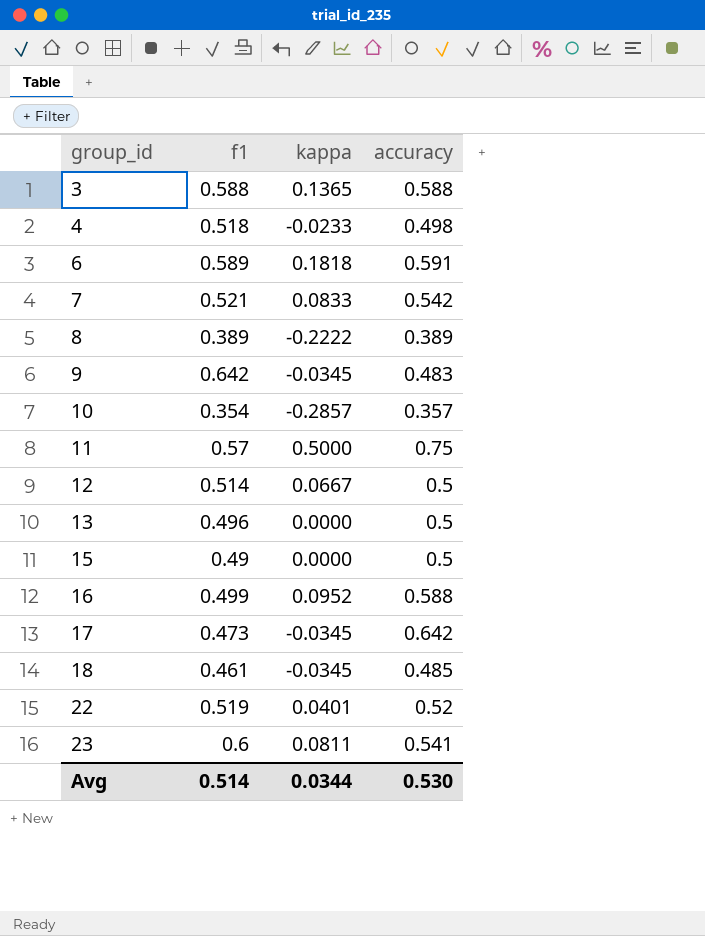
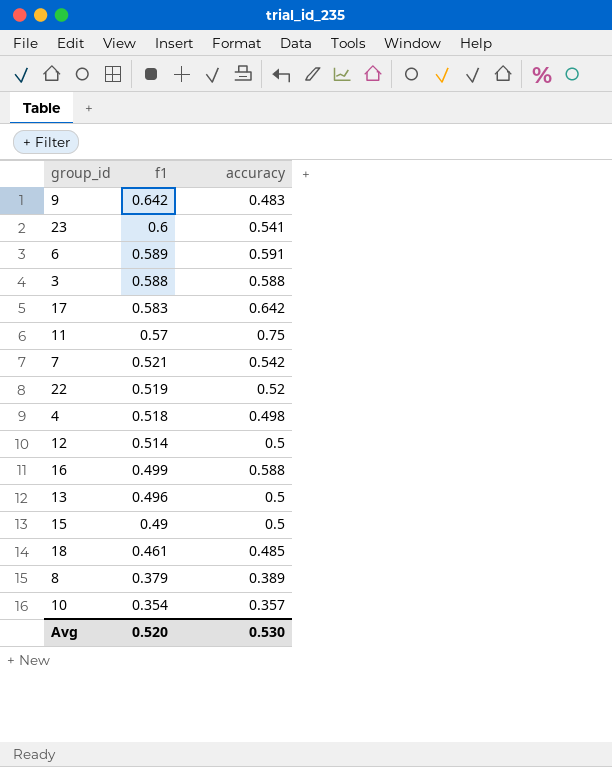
row order: group_id ascending -> f1 descending
column kappa | position: 3 -> none
17 | f1: 0.473 -> 0.583
8 | f1: 0.389 -> 0.379
Avg | f1: 0.514 -> 0.520

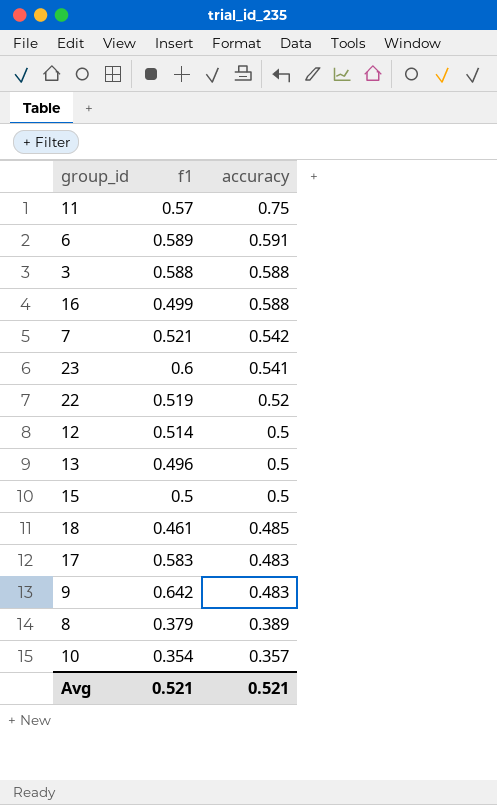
row order: f1 descending -> accuracy descending
row 4: 0.518 | 0.498 -> none
15 | f1: 0.49 -> 0.5
17 | accuracy: 0.642 -> 0.483
Avg | f1: 0.520 -> 0.521
Avg | accuracy: 0.530 -> 0.521

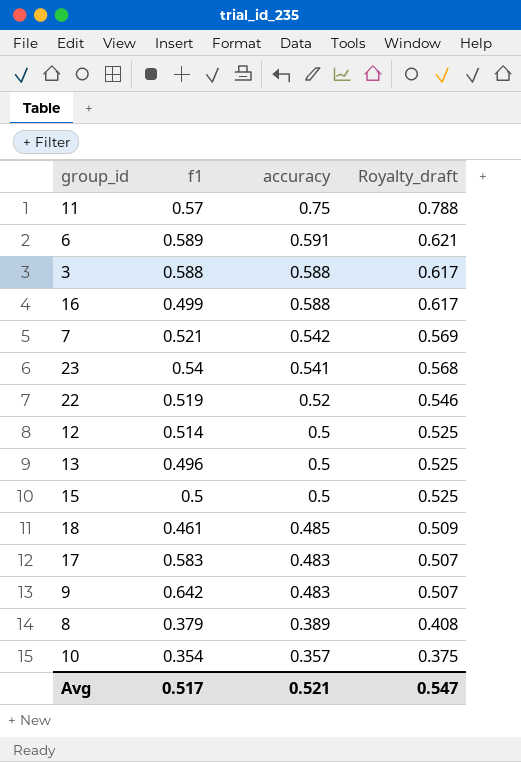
column Royalty_draft | formula: none -> [accuracy] * 1.05
23 | f1: 0.6 -> 0.54
Avg | f1: 0.521 -> 0.517

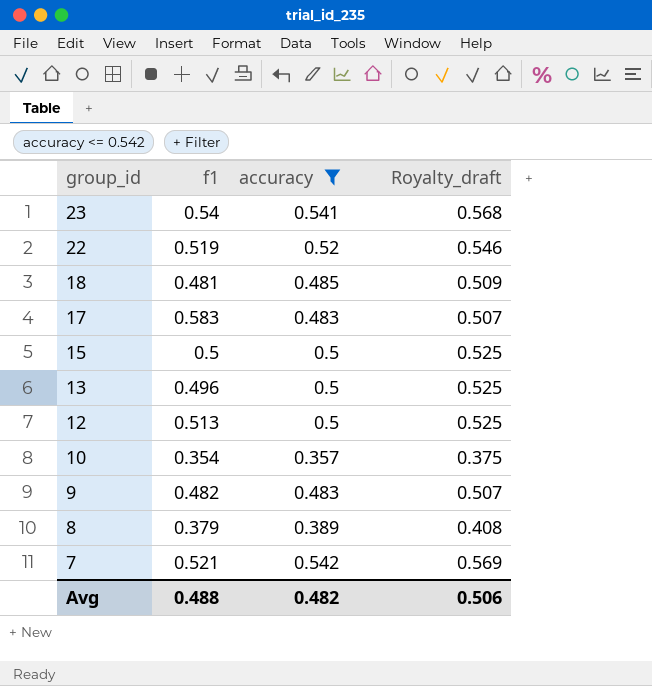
filter: none -> accuracy <= 0.542
row order: accuracy descending -> group_id descending
18 | f1: 0.461 -> 0.481
12 | f1: 0.514 -> 0.513
9 | f1: 0.642 -> 0.482
Avg | f1: 0.517 -> 0.488
Avg | accuracy: 0.521 -> 0.482
Avg | Royalty_draft: 0.547 -> 0.506

